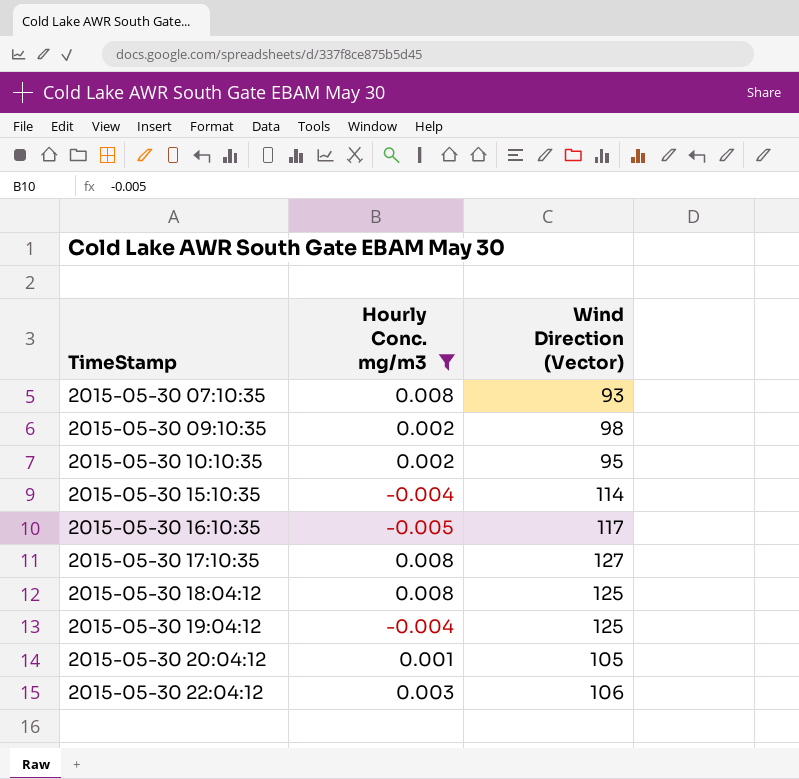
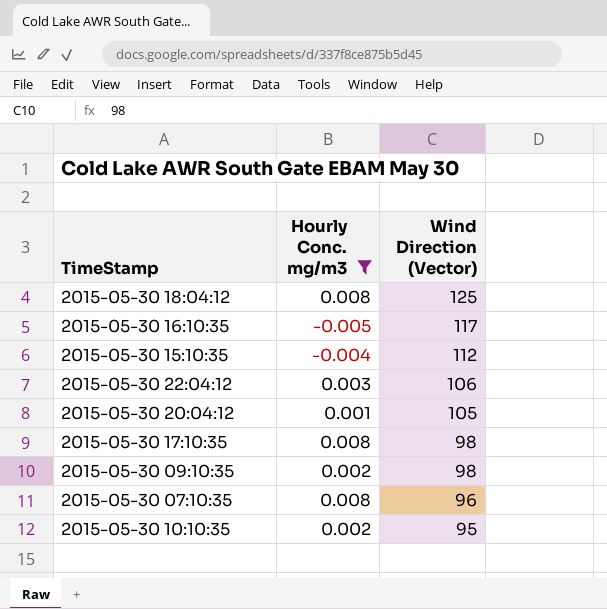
row order: TimeStamp ascending -> Wind Direction (Vector) descending
row 2015-05-30 19:04:12: -0.004 | 125 -> none
2015-05-30 15:10:35 | Wind Direction (Vector): 114 -> 112
2015-05-30 17:10:35 | Wind Direction (Vector): 127 -> 98
2015-05-30 07:10:35 | Wind Direction (Vector): 93 -> 96

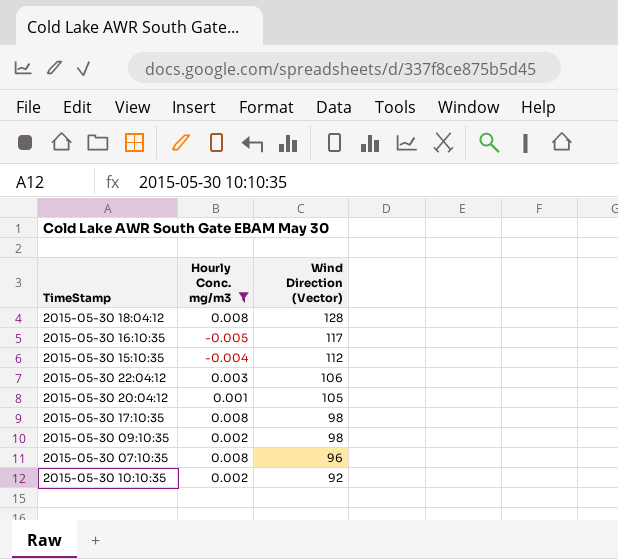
2015-05-30 18:04:12 | Wind Direction (Vector): 125 -> 128
2015-05-30 10:10:35 | Wind Direction (Vector): 95 -> 92

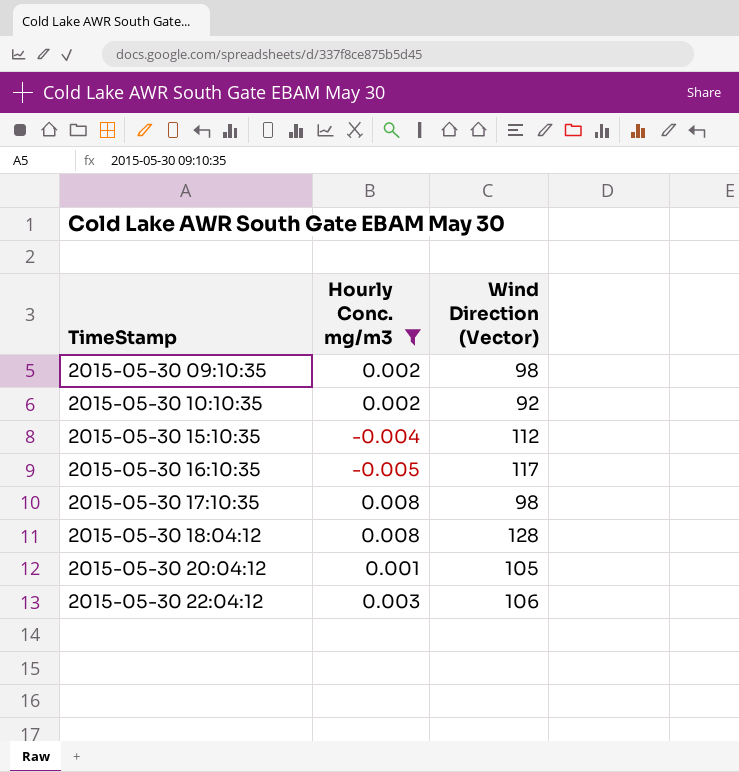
row order: Wind Direction (Vector) descending -> TimeStamp ascending
row 2015-05-30 07:10:35: 0.008 | 96 -> none

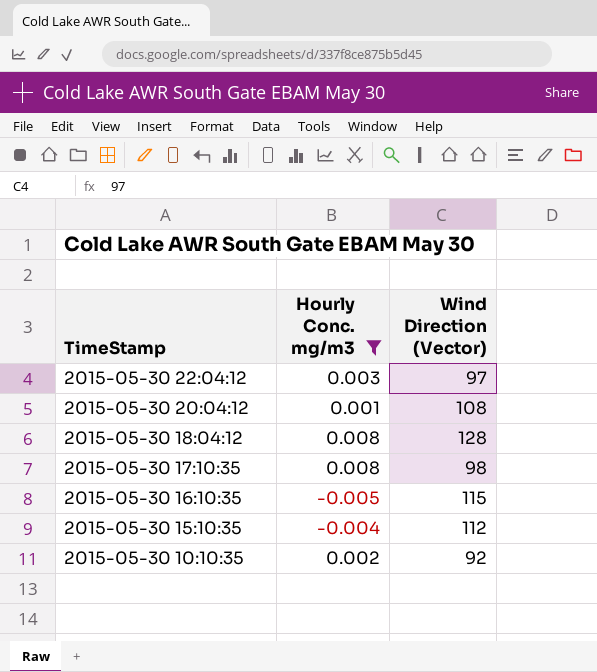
row order: TimeStamp ascending -> TimeStamp descending
row 2015-05-30 09:10:35: 0.002 | 98 -> none
2015-05-30 22:04:12 | Wind Direction (Vector): 106 -> 97
2015-05-30 20:04:12 | Wind Direction (Vector): 105 -> 108
2015-05-30 16:10:35 | Wind Direction (Vector): 117 -> 115

